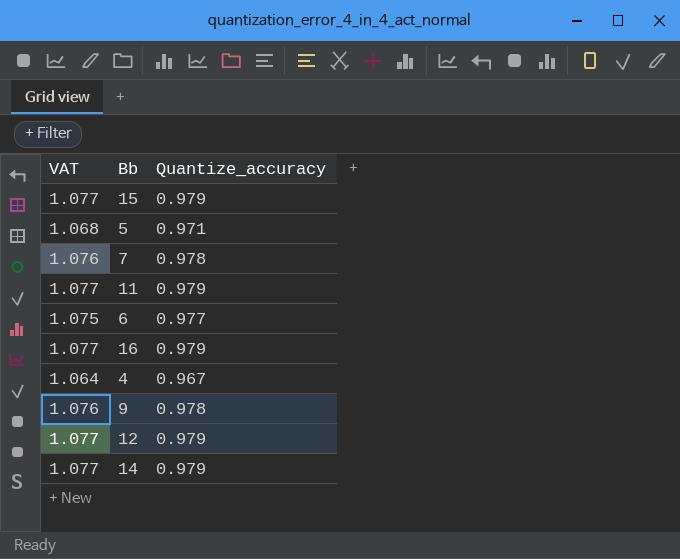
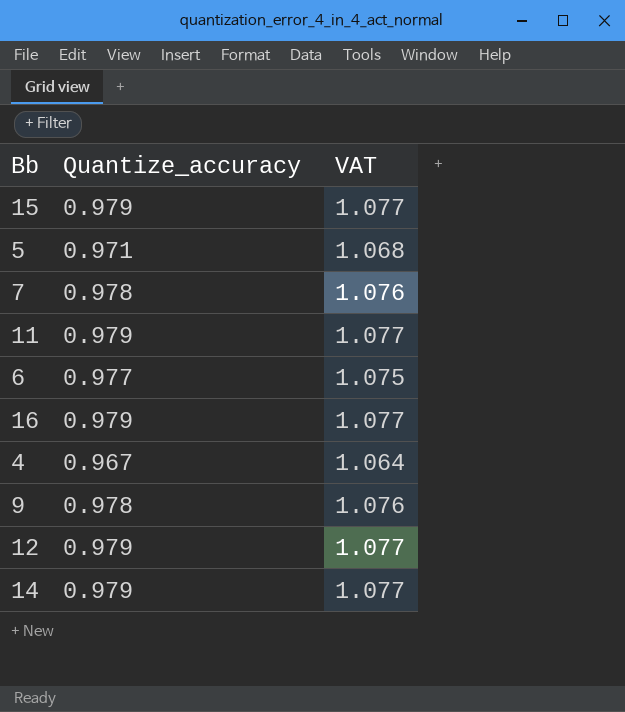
column VAT | position: 1 -> 3

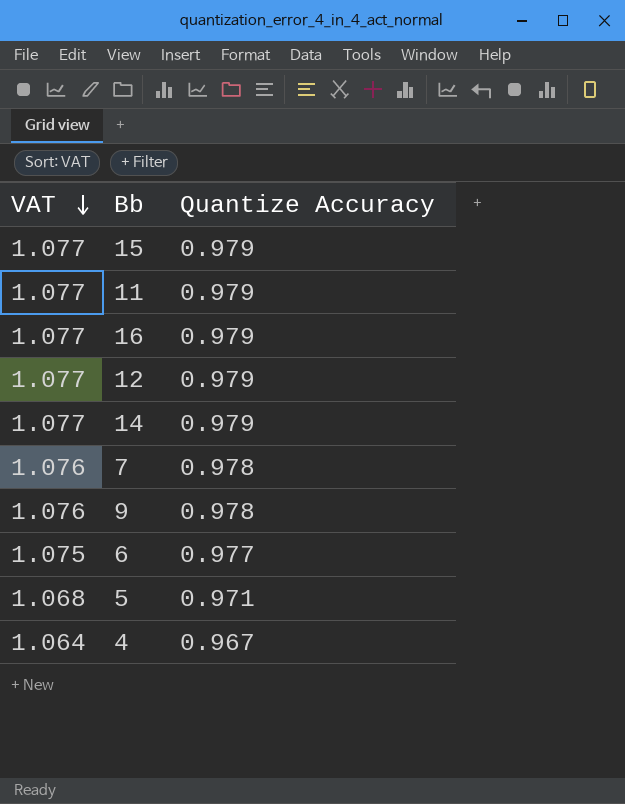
row order: none -> VAT descending
column VAT | position: 3 -> 1
column name: Quantize_accuracy -> Quantize Accuracy

